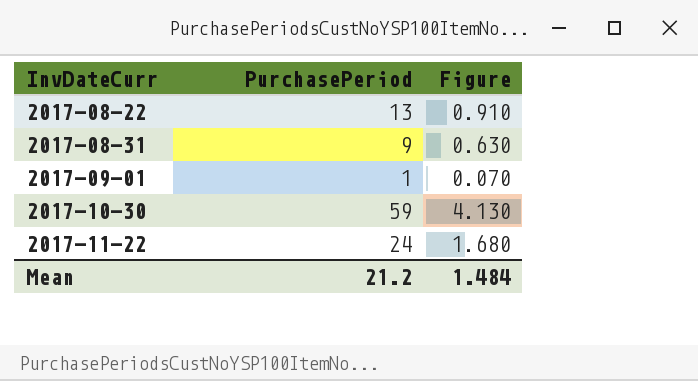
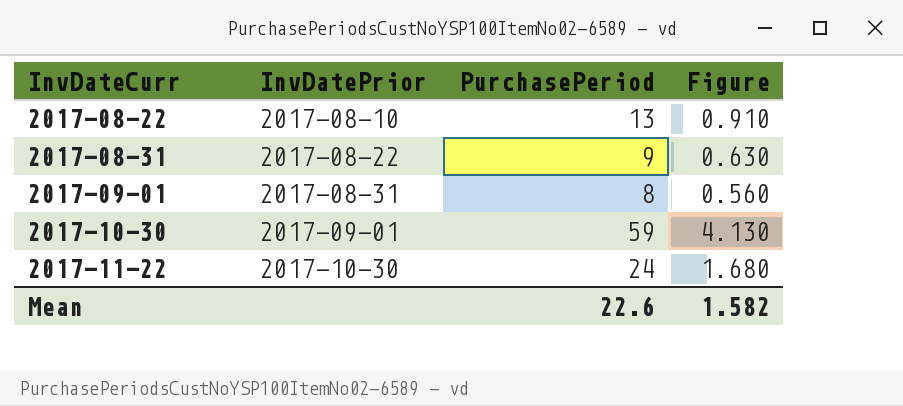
column InvDatePrior | position: none -> 2
2017-09-01 | PurchasePeriod: 1 -> 8
2017-09-01 | Figure: 0.070 -> 0.560
Mean | PurchasePeriod: 21.2 -> 22.6
Mean | Figure: 1.484 -> 1.582

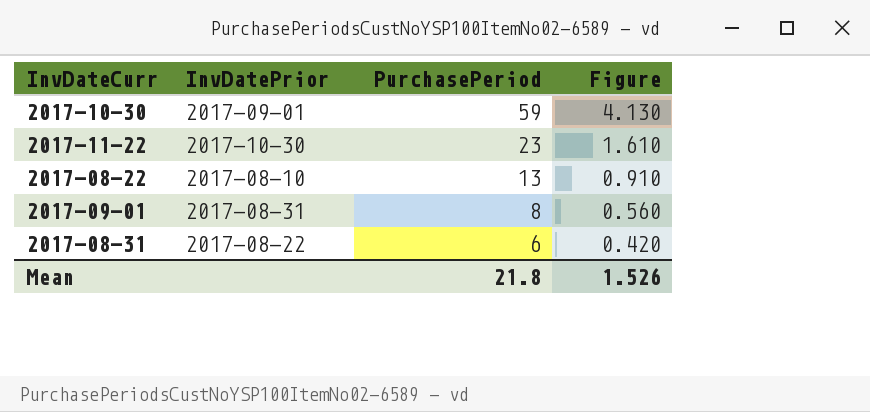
row order: InvDateCurr ascending -> PurchasePeriod descending
2017-11-22 | PurchasePeriod: 24 -> 23
2017-11-22 | Figure: 1.680 -> 1.610
2017-08-31 | PurchasePeriod: 9 -> 6
2017-08-31 | Figure: 0.630 -> 0.420
Mean | PurchasePeriod: 22.6 -> 21.8
Mean | Figure: 1.582 -> 1.526

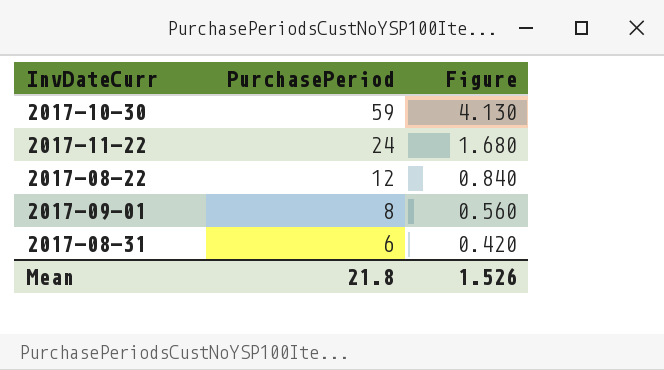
column InvDatePrior | position: 2 -> none
2017-11-22 | PurchasePeriod: 23 -> 24
2017-11-22 | Figure: 1.610 -> 1.680
2017-08-22 | PurchasePeriod: 13 -> 12
2017-08-22 | Figure: 0.910 -> 0.840

